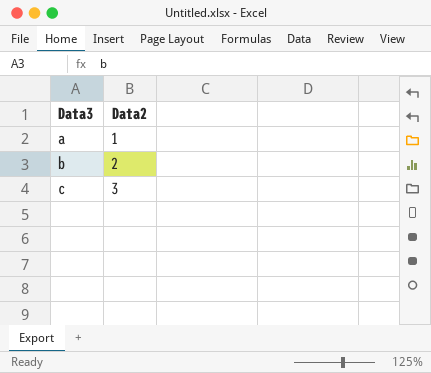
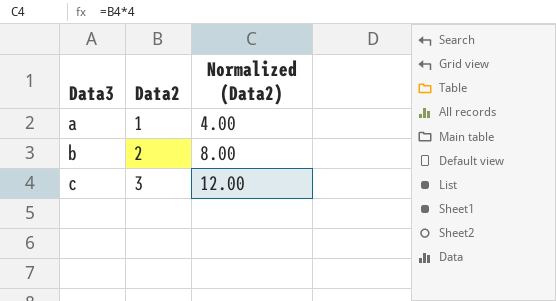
column Normalized (Data2) | formula: none -> [Data2] * 4

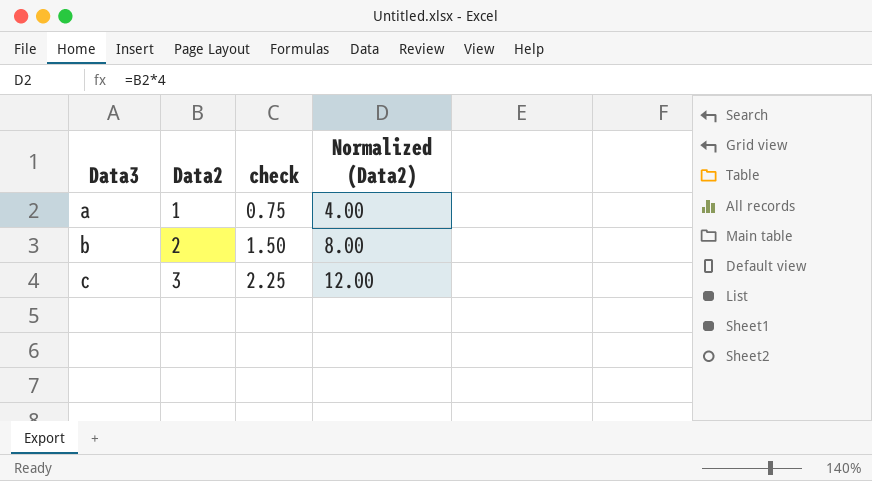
column check | formula: none -> [Data2] * 0.75

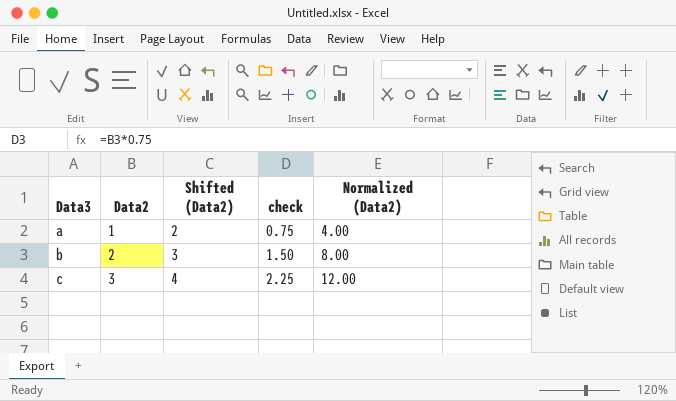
column Shifted (Data2) | formula: none -> [Data2] + 1

